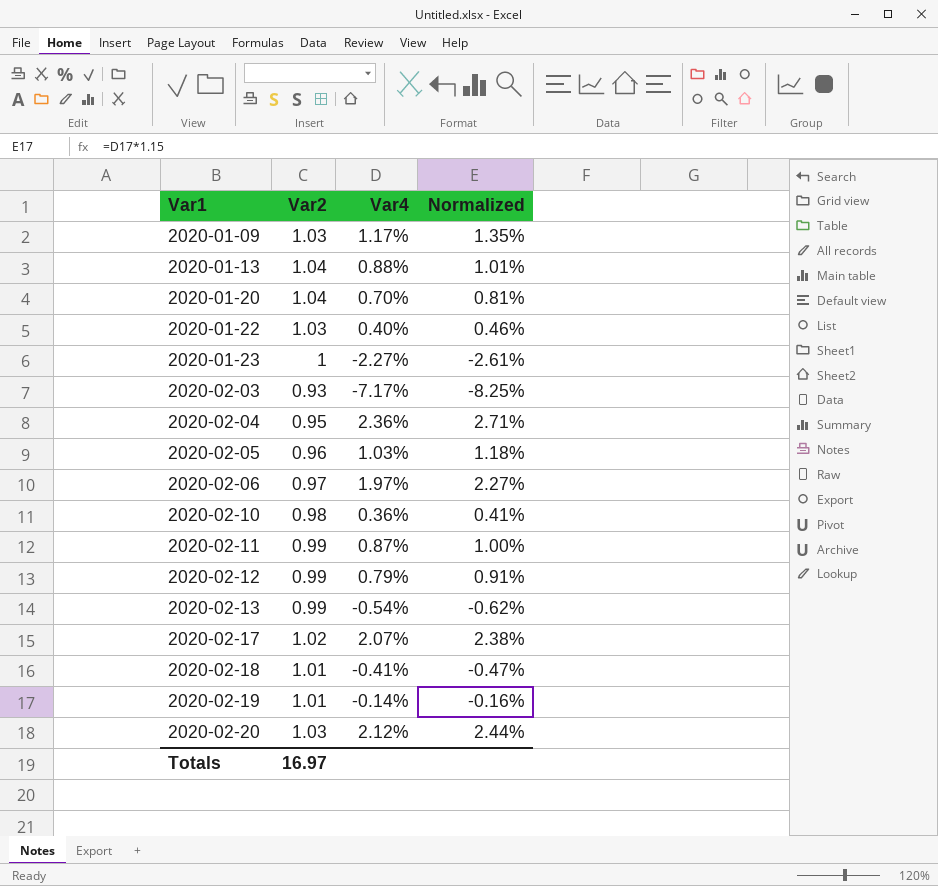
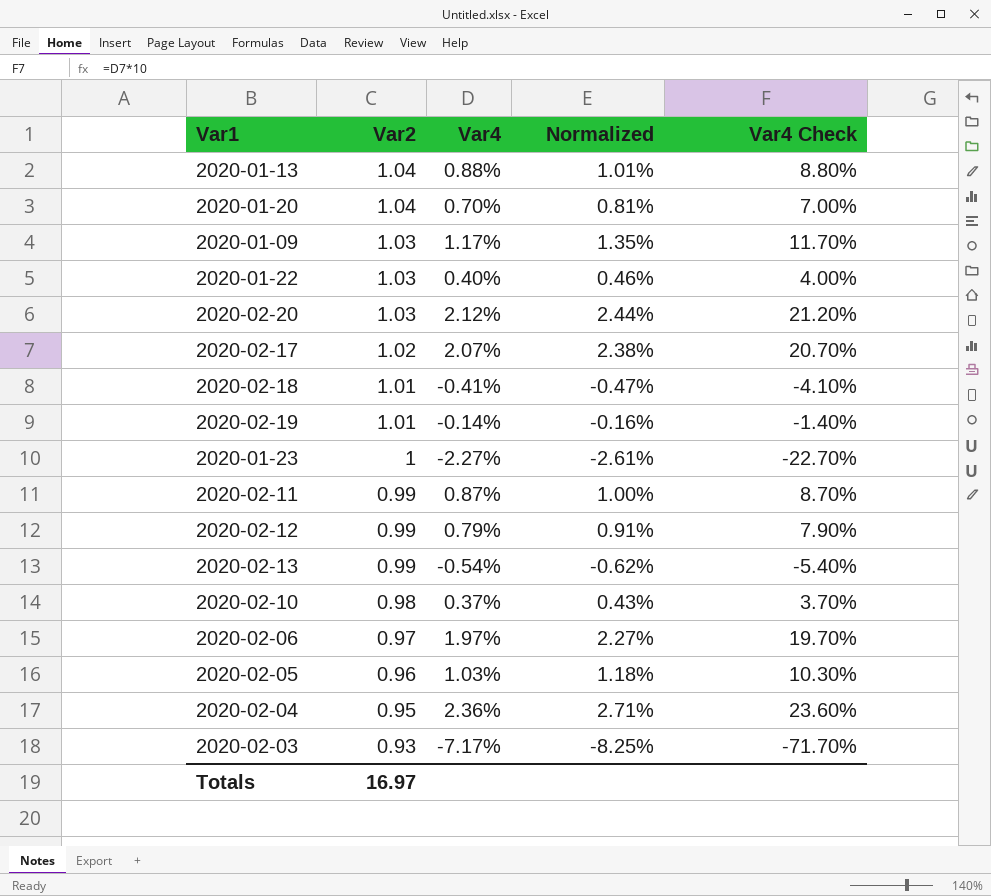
row order: Var1 ascending -> Var2 descending
column Var4 Check | formula: none -> [Var4] * 10
2020-02-10 | Var4: 0.36% -> 0.37%
2020-02-10 | Normalized: 0.41% -> 0.43%

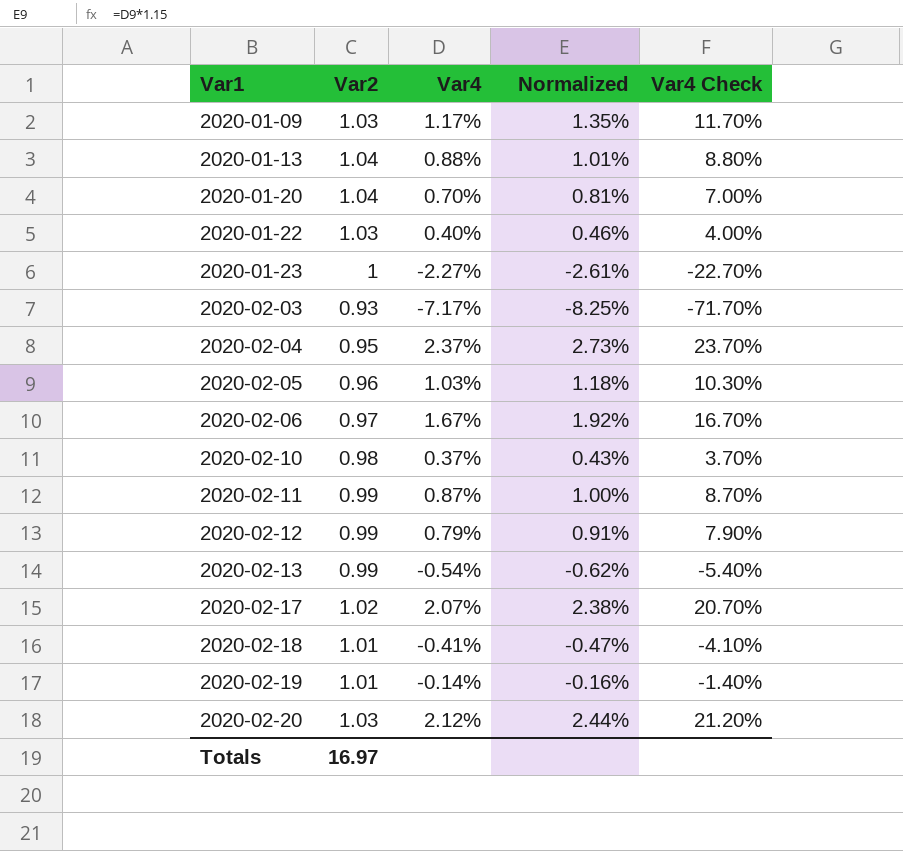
row order: Var2 descending -> Var1 ascending
2020-02-04 | Var4: 2.36% -> 2.37%
2020-02-04 | Normalized: 2.71% -> 2.73%
2020-02-04 | Var4 Check: 23.60% -> 23.70%
2020-02-06 | Var4: 1.97% -> 1.67%
2020-02-06 | Normalized: 2.27% -> 1.92%
2020-02-06 | Var4 Check: 19.70% -> 16.70%

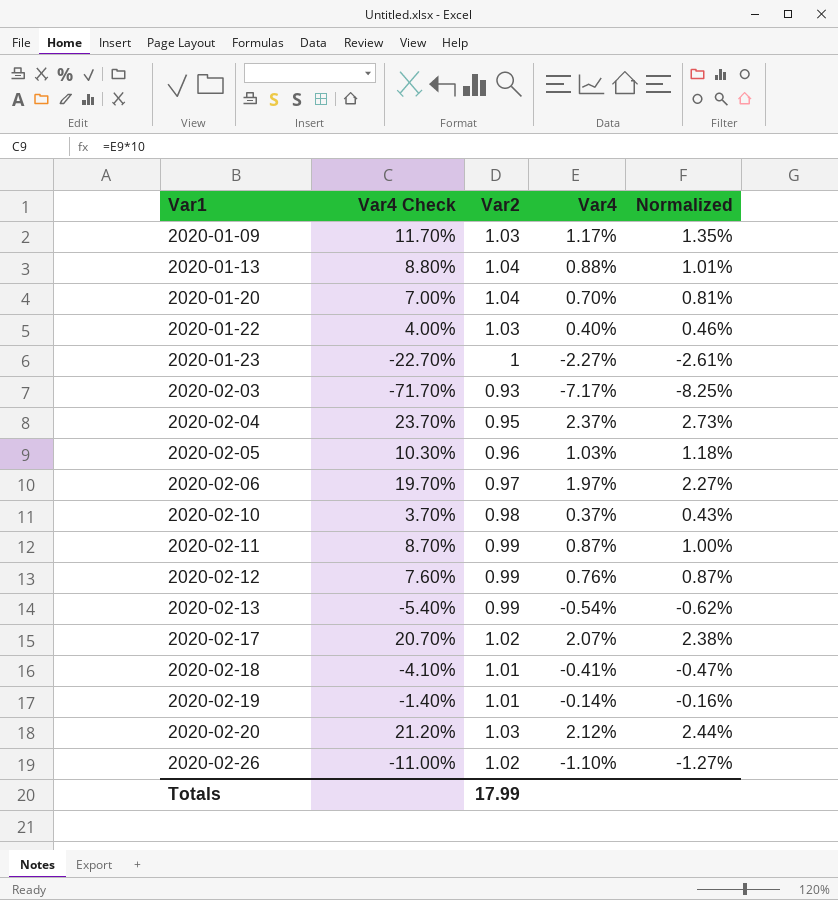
column Var4 Check | position: 5 -> 2
2020-02-06 | Var4 Check: 16.70% -> 19.70%
2020-02-06 | Var4: 1.67% -> 1.97%
2020-02-06 | Normalized: 1.92% -> 2.27%
2020-02-12 | Var4 Check: 7.90% -> 7.60%
2020-02-12 | Var4: 0.79% -> 0.76%
2020-02-12 | Normalized: 0.91% -> 0.87%
row 2020-02-26: none -> -11.00% | 1.02 | -1.10% | -1.27%
Totals | Var2: 16.97 -> 17.99

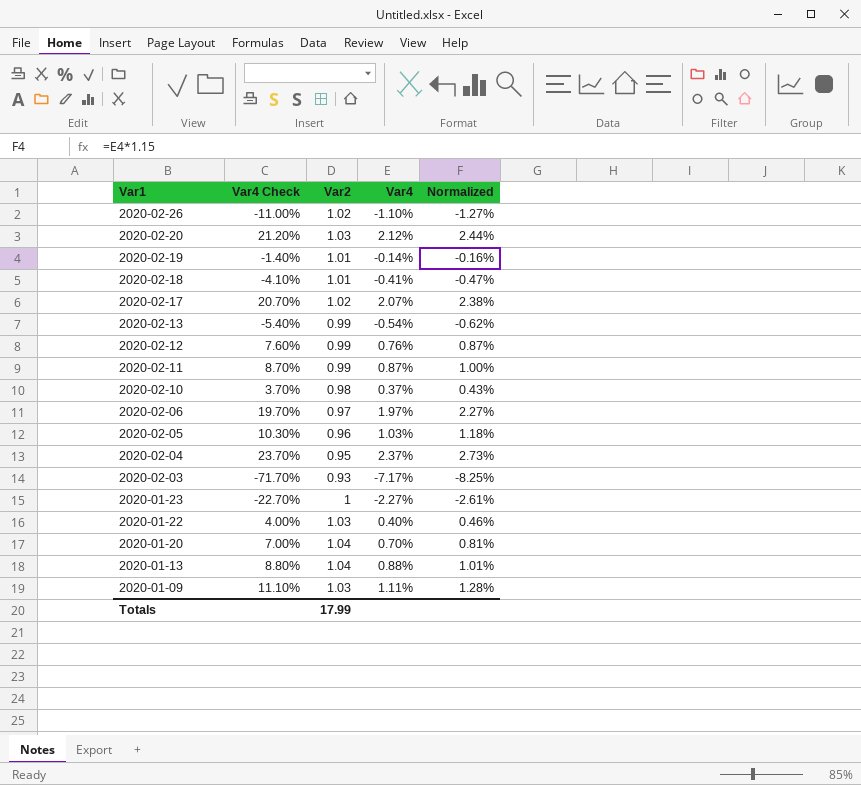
row order: Var1 ascending -> Var1 descending
2020-01-09 | Var4 Check: 11.70% -> 11.10%
2020-01-09 | Var4: 1.17% -> 1.11%
2020-01-09 | Normalized: 1.35% -> 1.28%

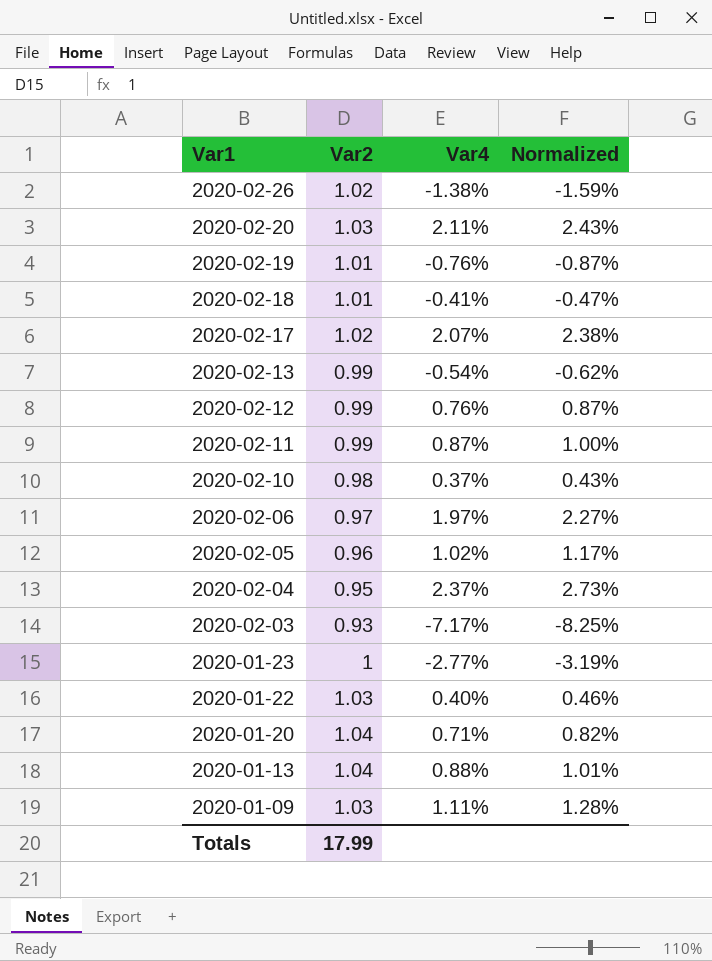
column Var4 Check | formula: [Var4] * 10 -> none
2020-02-26 | Var4: -1.10% -> -1.38%
2020-02-26 | Normalized: -1.27% -> -1.59%
2020-02-20 | Var4: 2.12% -> 2.11%
2020-02-20 | Normalized: 2.44% -> 2.43%
2020-02-19 | Var4: -0.14% -> -0.76%
2020-02-19 | Normalized: -0.16% -> -0.87%
2020-02-05 | Var4: 1.03% -> 1.02%
2020-02-05 | Normalized: 1.18% -> 1.17%
2020-01-23 | Var4: -2.27% -> -2.77%
2020-01-23 | Normalized: -2.61% -> -3.19%
2020-01-20 | Var4: 0.70% -> 0.71%
2020-01-20 | Normalized: 0.81% -> 0.82%

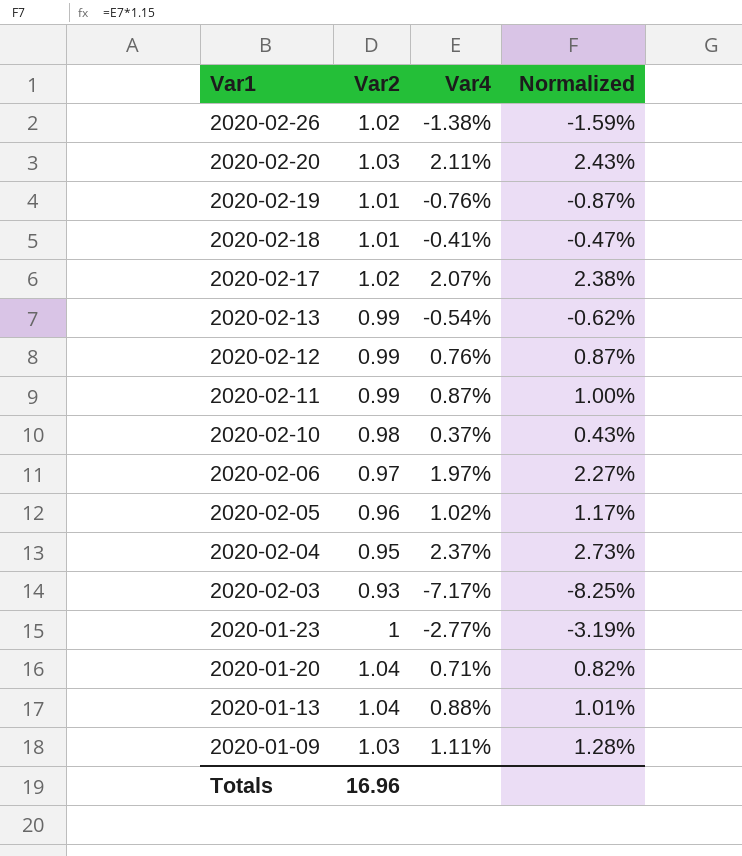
row 2020-01-22: 1.03 | 0.40% | 0.46% -> none
Totals | Var2: 17.99 -> 16.96

